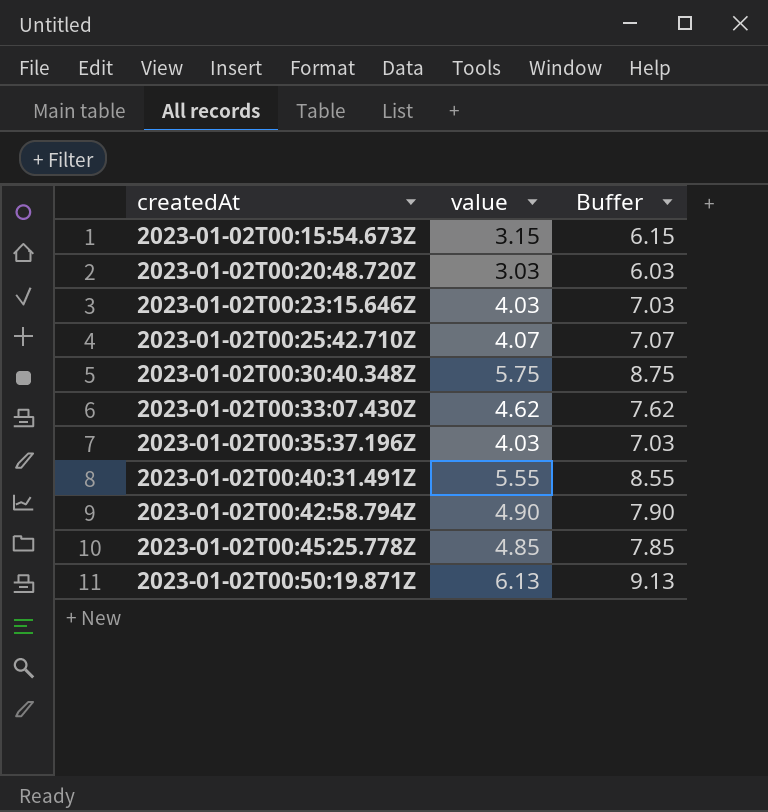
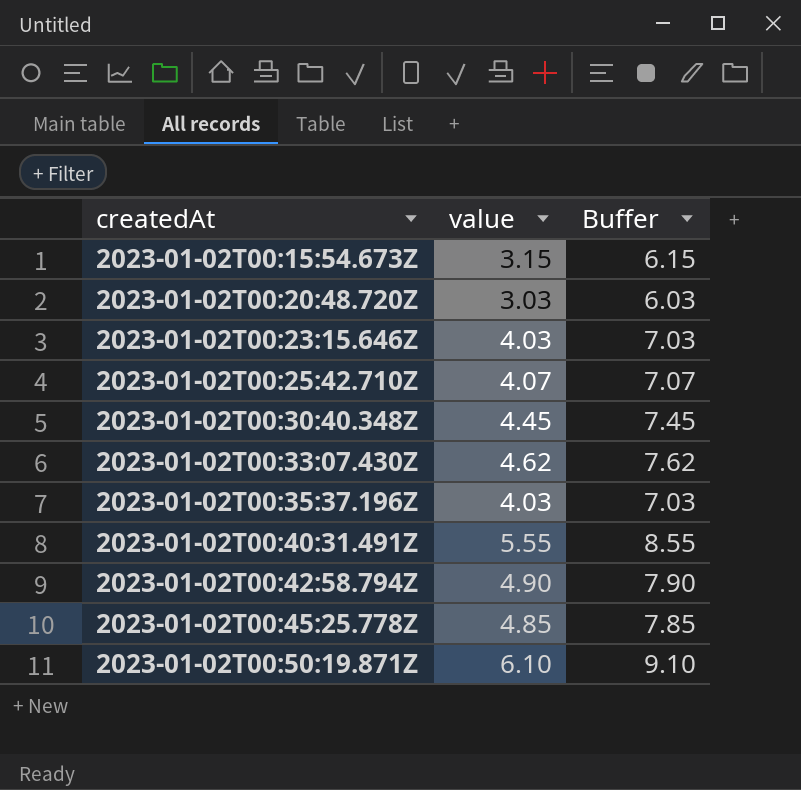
2023-01-02T00:30:40.348Z | value: 5.75 -> 4.45
2023-01-02T00:30:40.348Z | Buffer: 8.75 -> 7.45
2023-01-02T00:50:19.871Z | value: 6.13 -> 6.10
2023-01-02T00:50:19.871Z | Buffer: 9.13 -> 9.10

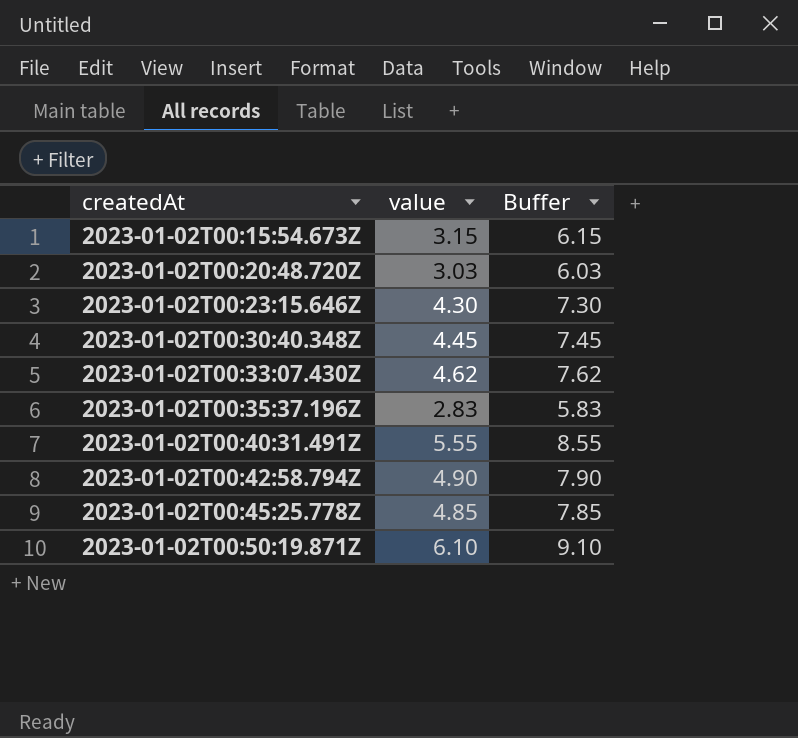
row 2023-01-02T00:25:42.710Z: 4.07 | 7.07 -> none
2023-01-02T00:23:15.646Z | value: 4.03 -> 4.30
2023-01-02T00:23:15.646Z | Buffer: 7.03 -> 7.30
2023-01-02T00:35:37.196Z | value: 4.03 -> 2.83
2023-01-02T00:35:37.196Z | Buffer: 7.03 -> 5.83

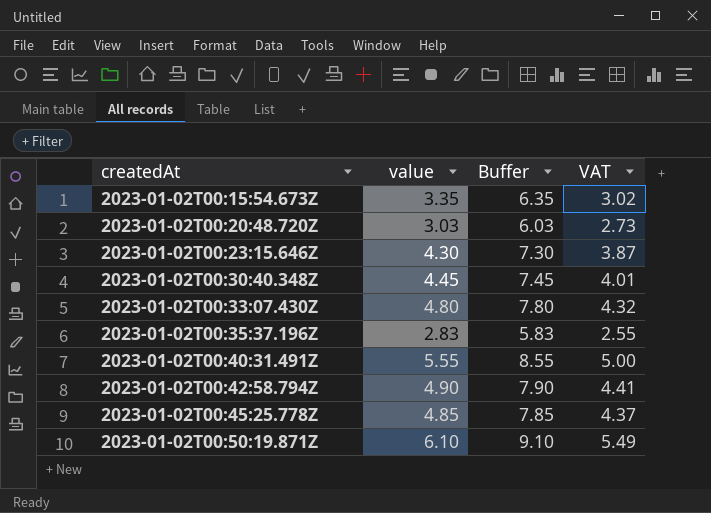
column VAT | formula: none -> [value] * 0.9
2023-01-02T00:15:54.673Z | value: 3.15 -> 3.35
2023-01-02T00:15:54.673Z | Buffer: 6.15 -> 6.35
2023-01-02T00:33:07.430Z | value: 4.62 -> 4.80
2023-01-02T00:33:07.430Z | Buffer: 7.62 -> 7.80

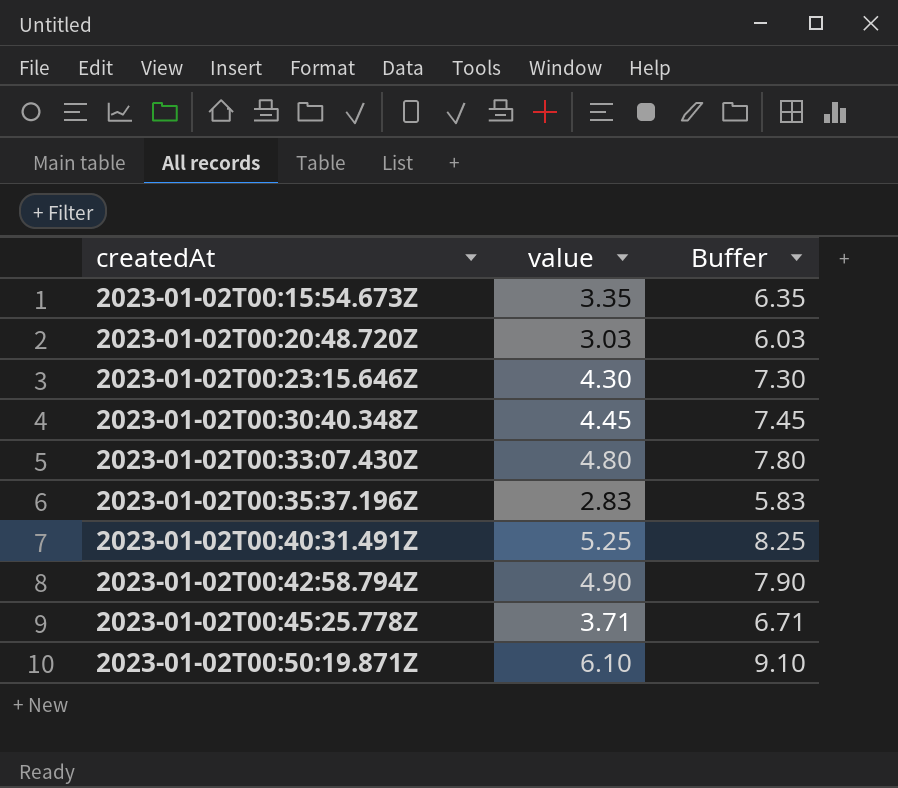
column VAT | formula: [value] * 0.9 -> none
2023-01-02T00:40:31.491Z | value: 5.55 -> 5.25
2023-01-02T00:40:31.491Z | Buffer: 8.55 -> 8.25
2023-01-02T00:45:25.778Z | value: 4.85 -> 3.71
2023-01-02T00:45:25.778Z | Buffer: 7.85 -> 6.71

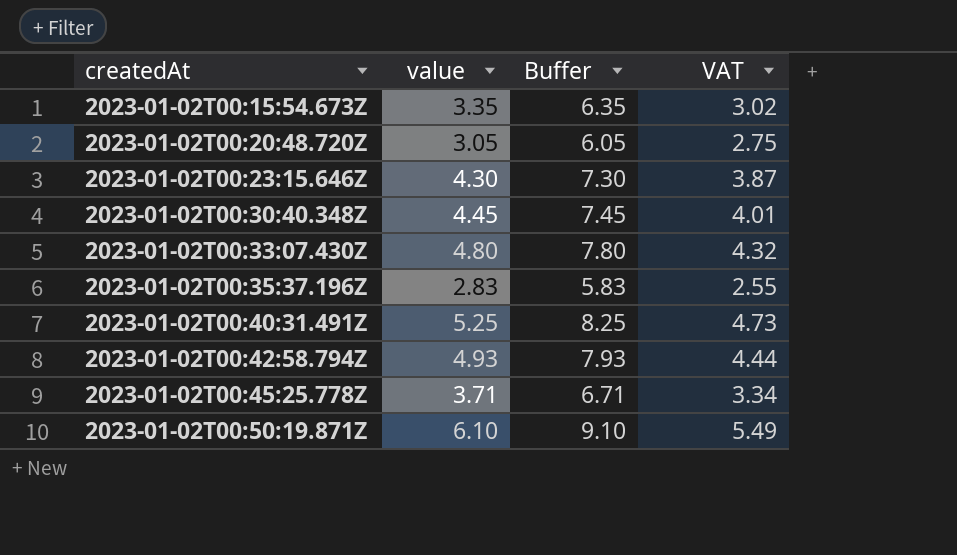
column VAT | formula: none -> [value] * 0.9
2023-01-02T00:20:48.720Z | value: 3.03 -> 3.05
2023-01-02T00:20:48.720Z | Buffer: 6.03 -> 6.05
2023-01-02T00:42:58.794Z | value: 4.90 -> 4.93
2023-01-02T00:42:58.794Z | Buffer: 7.90 -> 7.93

